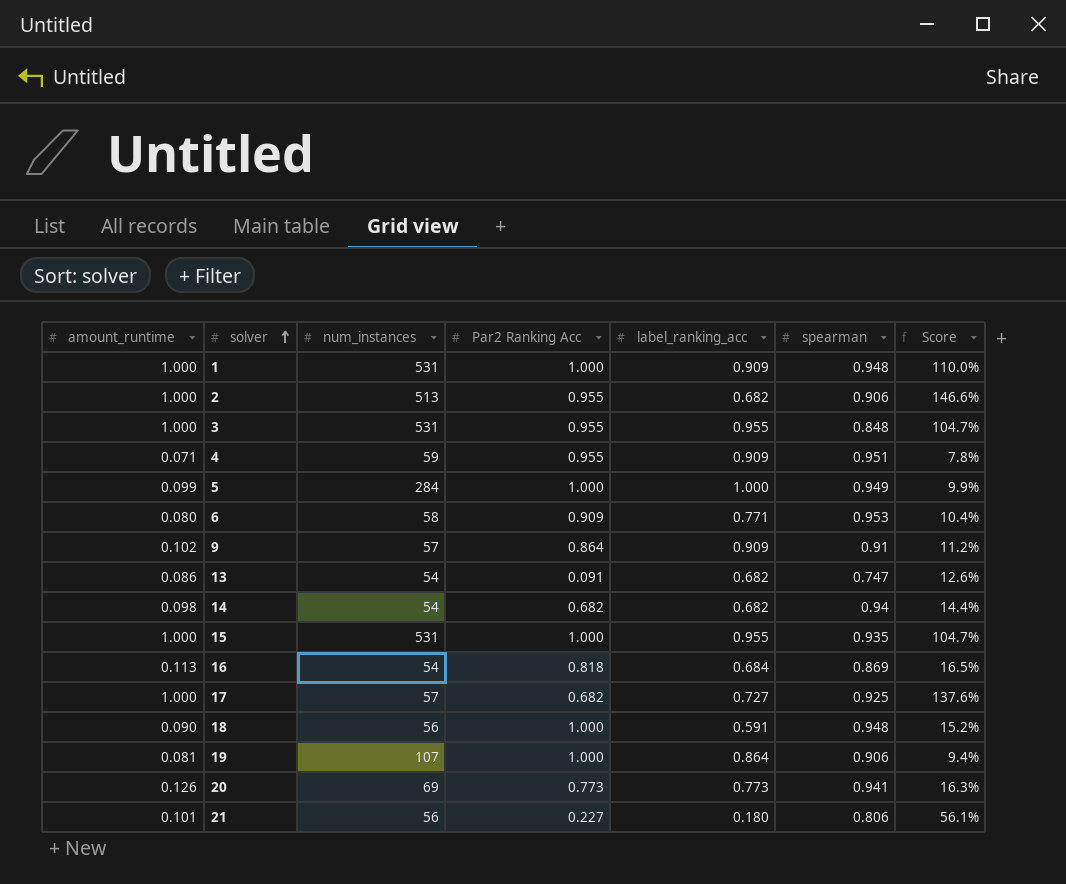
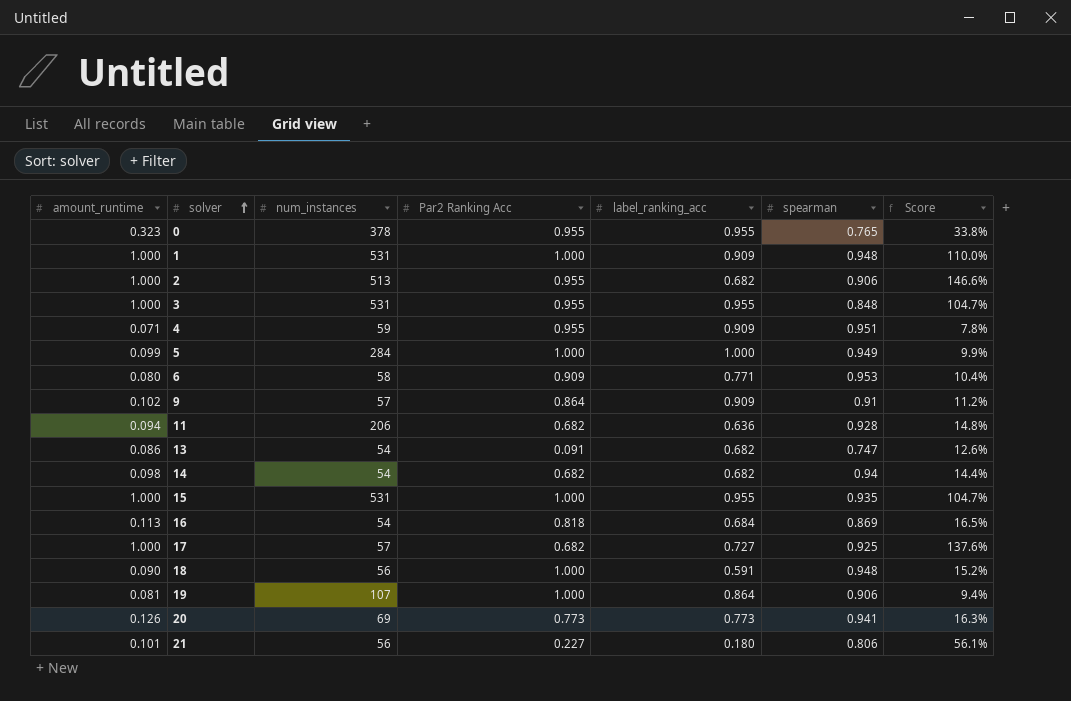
row 0: none -> 0.323 | 378 | 0.955 | 0.955 | 0.765 | 33.8%
row 11: none -> 0.094 | 206 | 0.682 | 0.636 | 0.928 | 14.8%

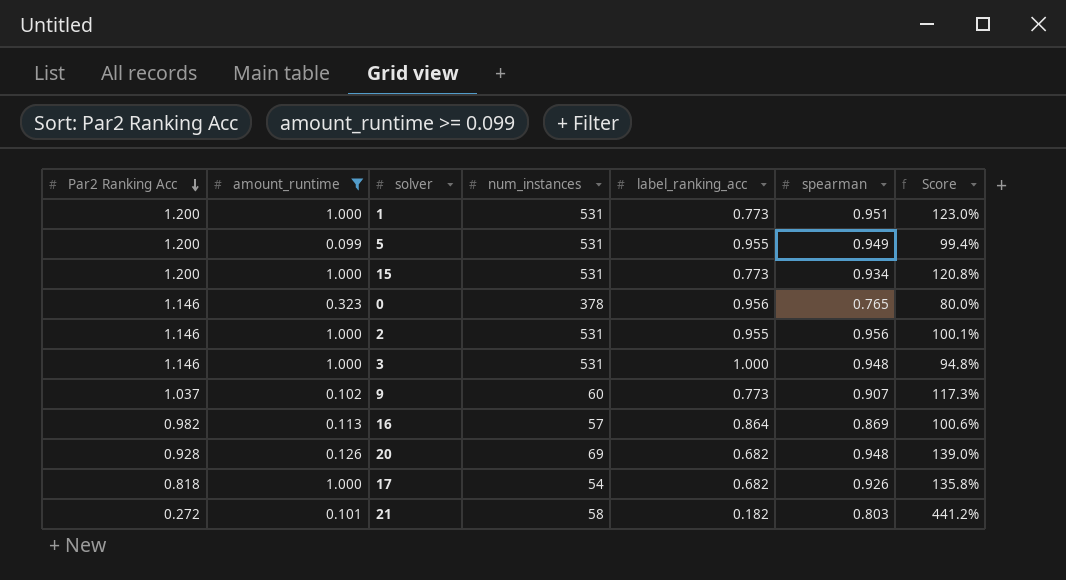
filter: none -> amount_runtime >= 0.099
row order: solver ascending -> Par2 Ranking Acc descending
column Par2 Ranking Acc | position: 4 -> 1
column Score | formula: [amount_runtime] / [label_ranking_acc] -> [spearman] / [label_ranking_acc]
1 | Par2 Ranking Acc: 1.000 -> 1.200
1 | label_ranking_acc: 0.909 -> 0.773
1 | spearman: 0.948 -> 0.951
5 | Par2 Ranking Acc: 1.000 -> 1.200
5 | num_instances: 284 -> 531
5 | label_ranking_acc: 1.000 -> 0.955
15 | Par2 Ranking Acc: 1.000 -> 1.200
15 | label_ranking_acc: 0.955 -> 0.773
15 | spearman: 0.935 -> 0.934
0 | Par2 Ranking Acc: 0.955 -> 1.146
0 | label_ranking_acc: 0.955 -> 0.956
2 | Par2 Ranking Acc: 0.955 -> 1.146
2 | num_instances: 513 -> 531
2 | label_ranking_acc: 0.682 -> 0.955
2 | spearman: 0.906 -> 0.956
3 | Par2 Ranking Acc: 0.955 -> 1.146
3 | label_ranking_acc: 0.955 -> 1.000
3 | spearman: 0.848 -> 0.948
9 | Par2 Ranking Acc: 0.864 -> 1.037
9 | num_instances: 57 -> 60
9 | label_ranking_acc: 0.909 -> 0.773
9 | spearman: 0.91 -> 0.907
16 | Par2 Ranking Acc: 0.818 -> 0.982
16 | num_instances: 54 -> 57
16 | label_ranking_acc: 0.684 -> 0.864
20 | Par2 Ranking Acc: 0.773 -> 0.928
20 | label_ranking_acc: 0.773 -> 0.682
20 | spearman: 0.941 -> 0.948
17 | Par2 Ranking Acc: 0.682 -> 0.818
17 | num_instances: 57 -> 54
17 | label_ranking_acc: 0.727 -> 0.682
17 | spearman: 0.925 -> 0.926
21 | Par2 Ranking Acc: 0.227 -> 0.272
21 | num_instances: 56 -> 58
21 | label_ranking_acc: 0.180 -> 0.182
21 | spearman: 0.806 -> 0.803

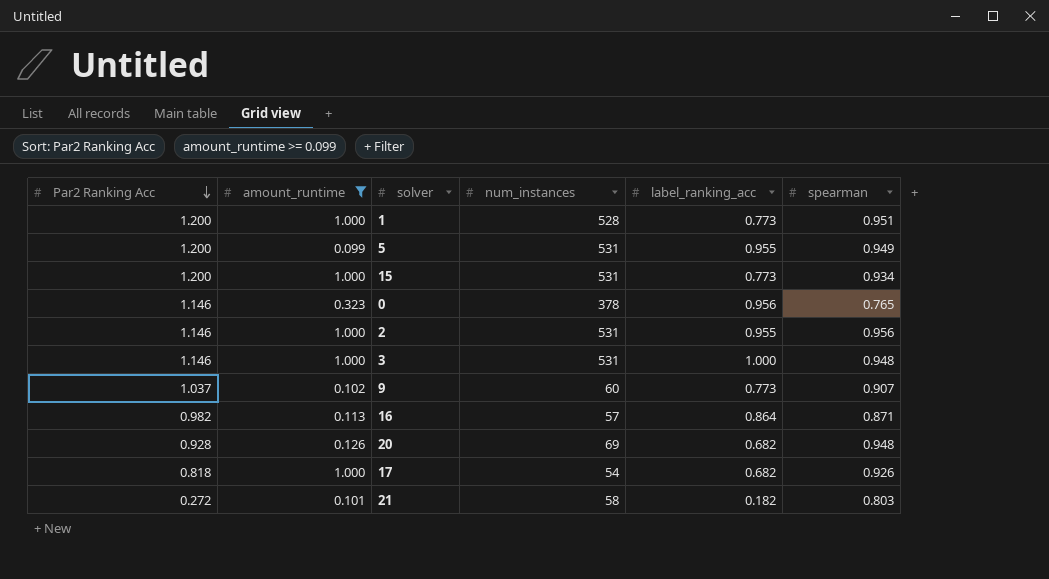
column Score | formula: [spearman] / [label_ranking_acc] -> none
1 | num_instances: 531 -> 528
16 | spearman: 0.869 -> 0.871

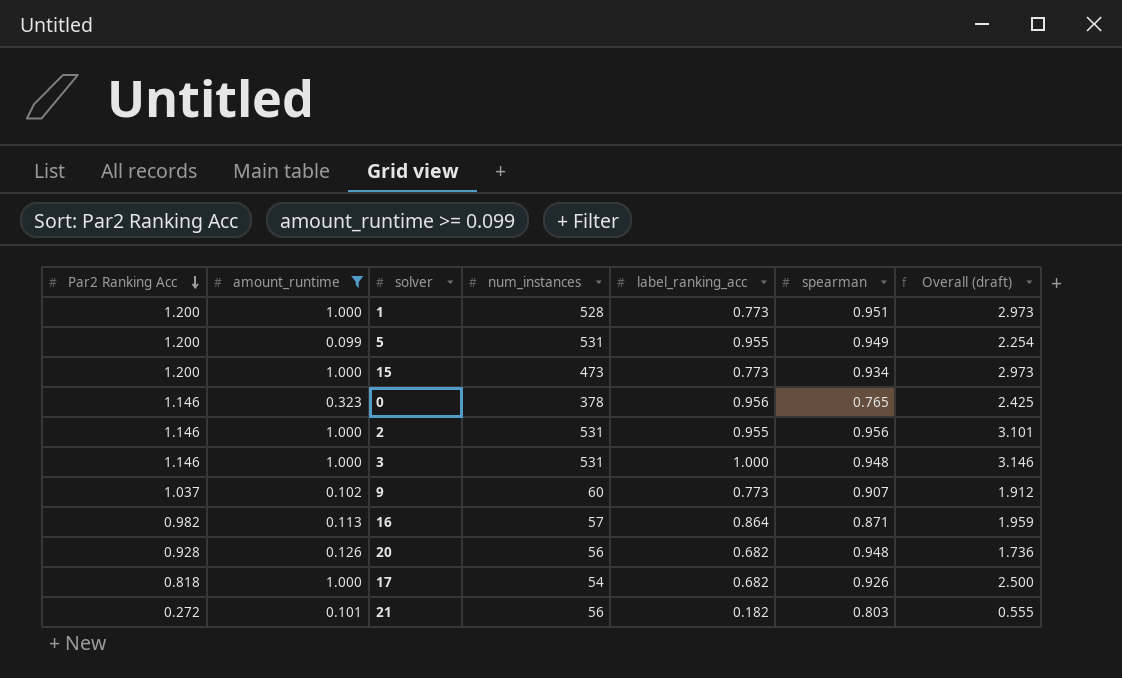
column Overall (draft) | formula: none -> [Par2 Ranking Acc] + [amount_runtime] + [label_ranking_acc]
15 | num_instances: 531 -> 473
20 | num_instances: 69 -> 56
21 | num_instances: 58 -> 56

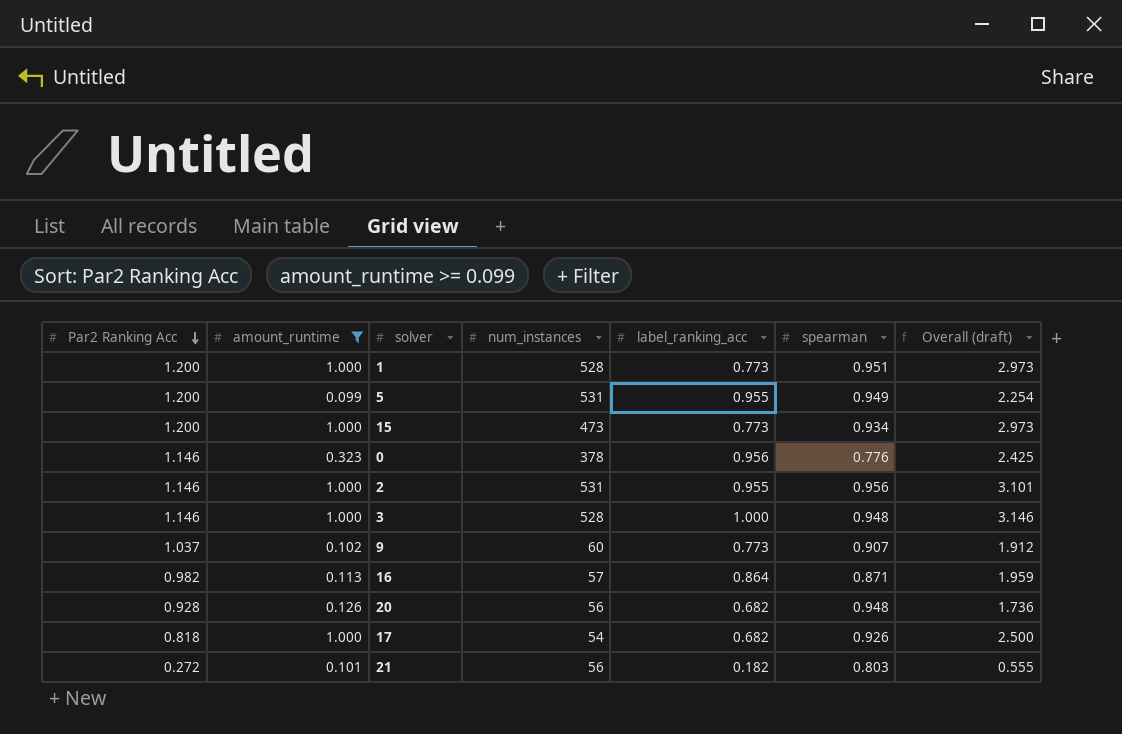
0 | spearman: 0.765 -> 0.776
3 | num_instances: 531 -> 528

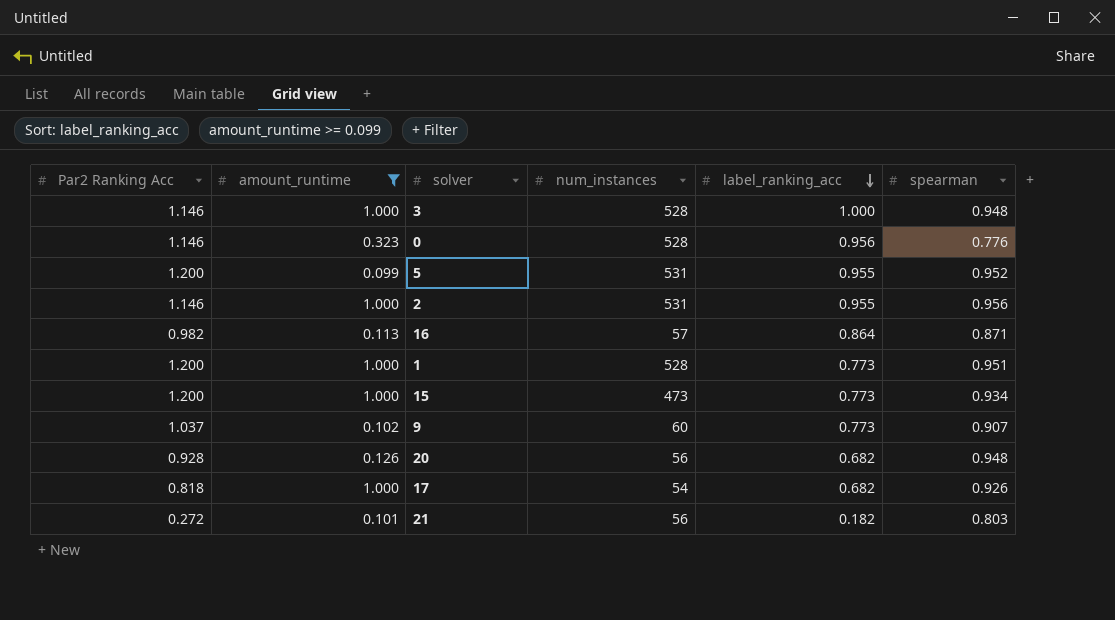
row order: Par2 Ranking Acc descending -> label_ranking_acc descending
column Overall (draft) | formula: [Par2 Ranking Acc] + [amount_runtime] + [label_ranking_acc] -> none
0 | num_instances: 378 -> 528
5 | spearman: 0.949 -> 0.952

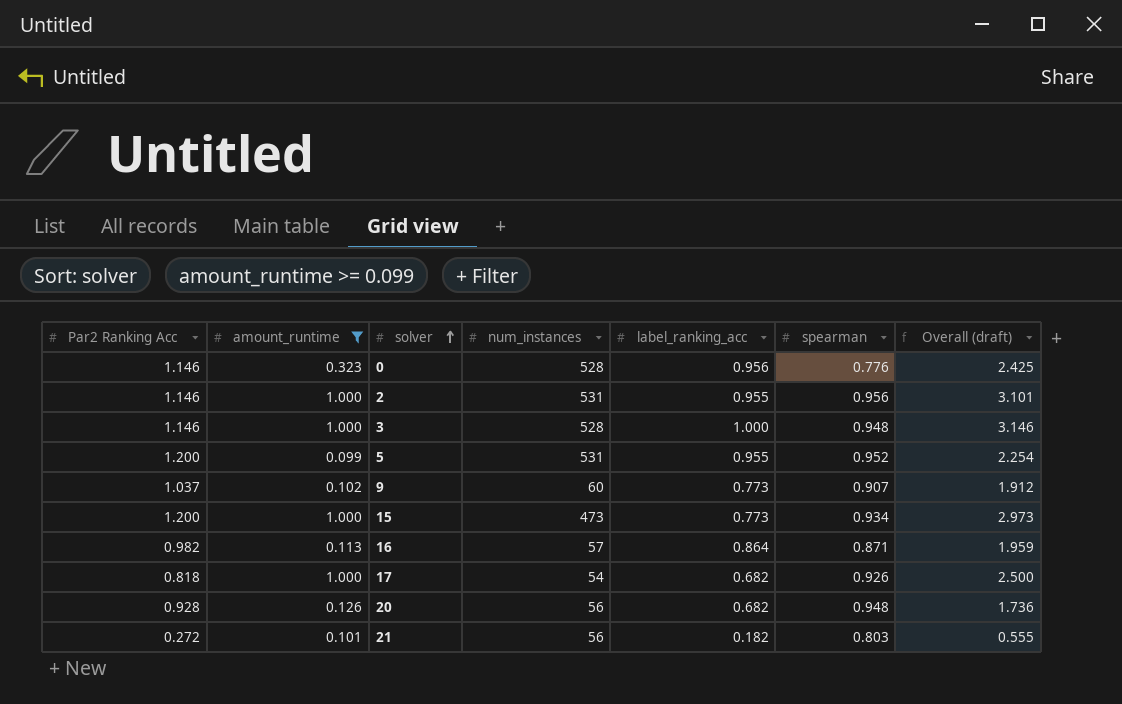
row order: label_ranking_acc descending -> solver ascending
column Overall (draft) | formula: none -> [Par2 Ranking Acc] + [amount_runtime] + [label_ranking_acc]
row 1: 1.200 | 1.000 | 528 | 0.773 | 0.951 -> none

